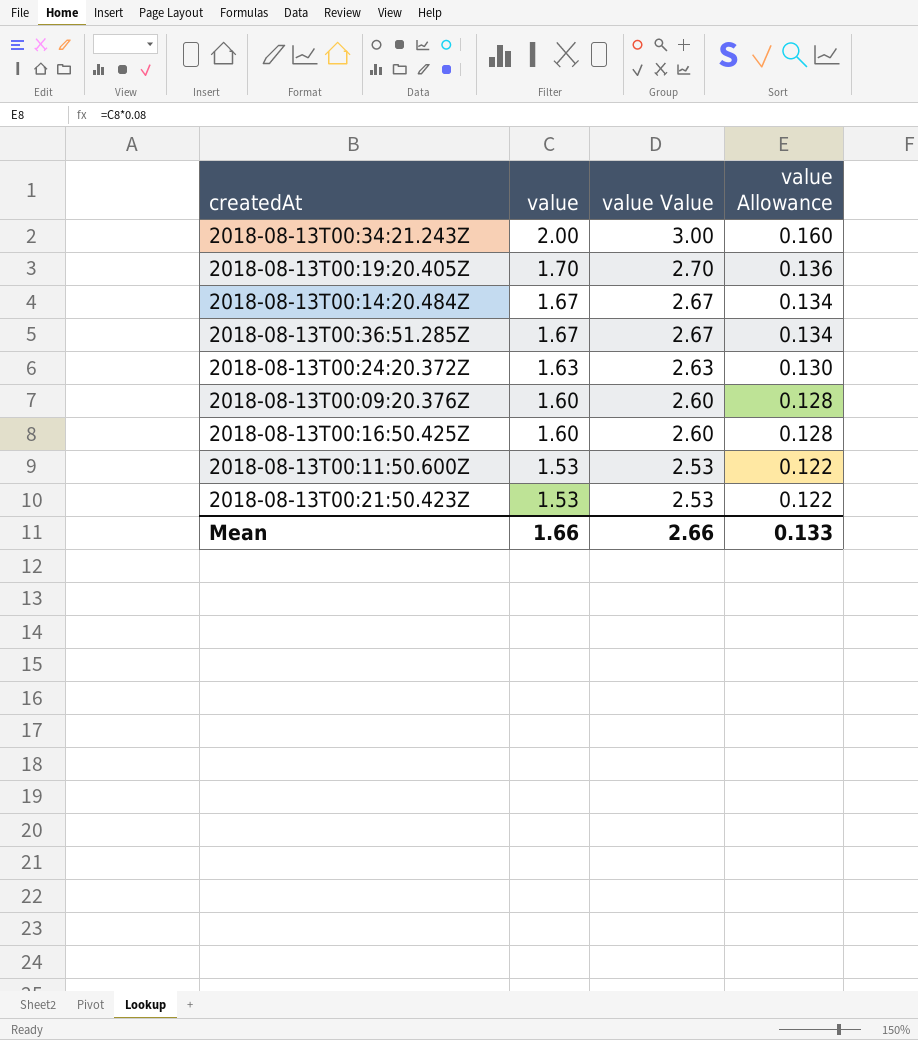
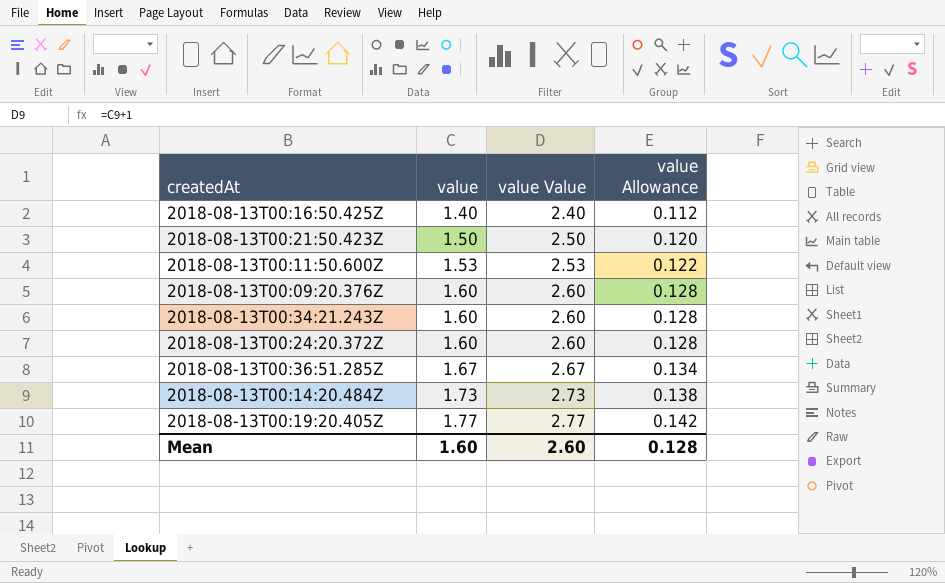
row order: value descending -> value ascending
2018-08-13T00:16:50.425Z | value: 1.60 -> 1.40
2018-08-13T00:16:50.425Z | value Value: 2.60 -> 2.40
2018-08-13T00:16:50.425Z | value Allowance: 0.128 -> 0.112
2018-08-13T00:21:50.423Z | value: 1.53 -> 1.50
2018-08-13T00:21:50.423Z | value Value: 2.53 -> 2.50
2018-08-13T00:21:50.423Z | value Allowance: 0.122 -> 0.120
2018-08-13T00:34:21.243Z | value: 2.00 -> 1.60
2018-08-13T00:34:21.243Z | value Value: 3.00 -> 2.60
2018-08-13T00:34:21.243Z | value Allowance: 0.160 -> 0.128
2018-08-13T00:24:20.372Z | value: 1.63 -> 1.60
2018-08-13T00:24:20.372Z | value Value: 2.63 -> 2.60
2018-08-13T00:24:20.372Z | value Allowance: 0.130 -> 0.128
2018-08-13T00:14:20.484Z | value: 1.67 -> 1.73
2018-08-13T00:14:20.484Z | value Value: 2.67 -> 2.73
2018-08-13T00:14:20.484Z | value Allowance: 0.134 -> 0.138
2018-08-13T00:19:20.405Z | value: 1.70 -> 1.77
2018-08-13T00:19:20.405Z | value Value: 2.70 -> 2.77
2018-08-13T00:19:20.405Z | value Allowance: 0.136 -> 0.142
Mean | value: 1.66 -> 1.60
Mean | value Value: 2.66 -> 2.60
Mean | value Allowance: 0.133 -> 0.128

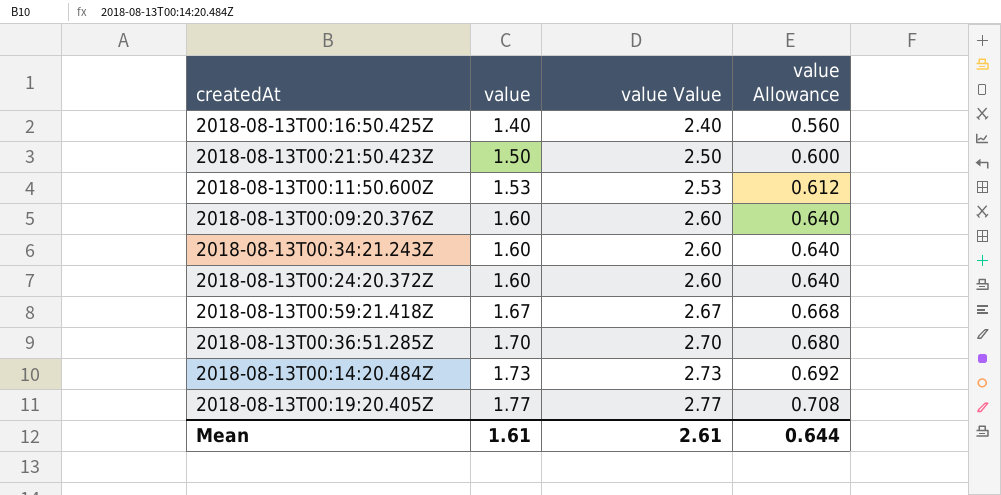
column value Allowance | formula: [value] * 0.08 -> [value] * 0.4
row 2018-08-13T00:59:21.418Z: none -> 1.67 | 2.67 | 0.668
2018-08-13T00:36:51.285Z | value: 1.67 -> 1.70
2018-08-13T00:36:51.285Z | value Value: 2.67 -> 2.70
Mean | value: 1.60 -> 1.61
Mean | value Value: 2.60 -> 2.61
Mean | value Allowance: 0.128 -> 0.644

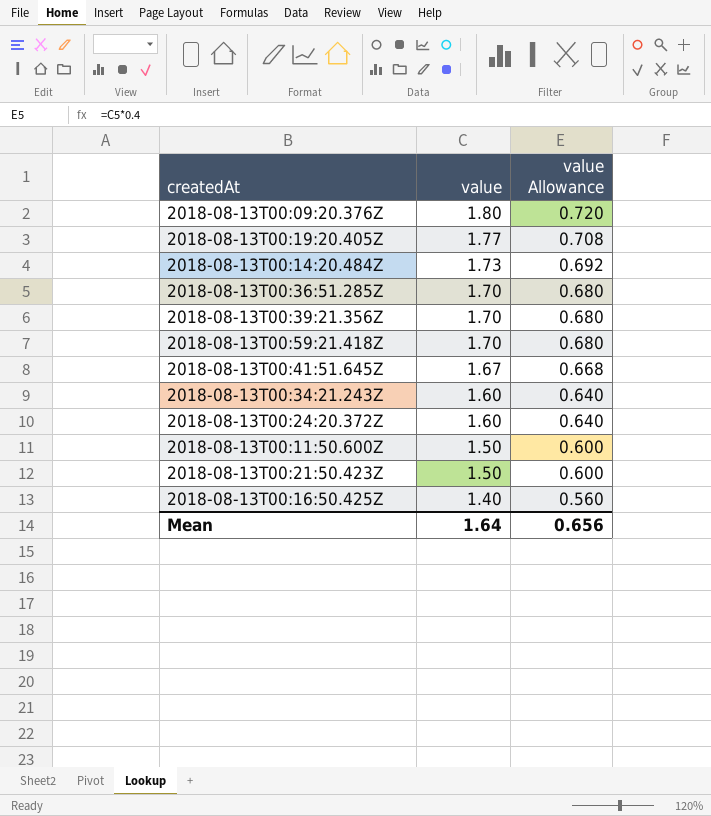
row order: value ascending -> value descending
column value Value | formula: [value] + 1 -> none
2018-08-13T00:09:20.376Z | value: 1.60 -> 1.80
2018-08-13T00:09:20.376Z | value Allowance: 0.640 -> 0.720
row 2018-08-13T00:39:21.356Z: none -> 1.70 | 0.680
2018-08-13T00:59:21.418Z | value: 1.67 -> 1.70
2018-08-13T00:59:21.418Z | value Allowance: 0.668 -> 0.680
row 2018-08-13T00:41:51.645Z: none -> 1.67 | 0.668
2018-08-13T00:11:50.600Z | value: 1.53 -> 1.50
2018-08-13T00:11:50.600Z | value Allowance: 0.612 -> 0.600
Mean | value: 1.61 -> 1.64
Mean | value Allowance: 0.644 -> 0.656

